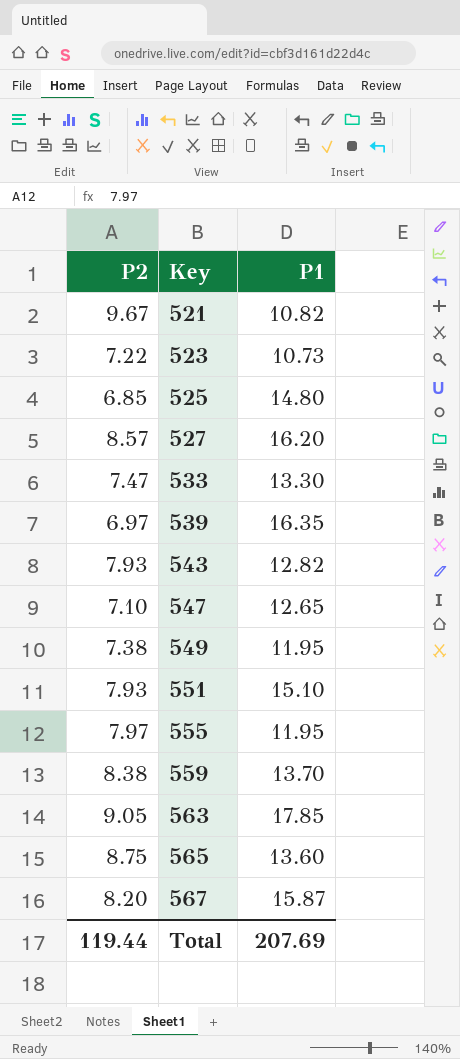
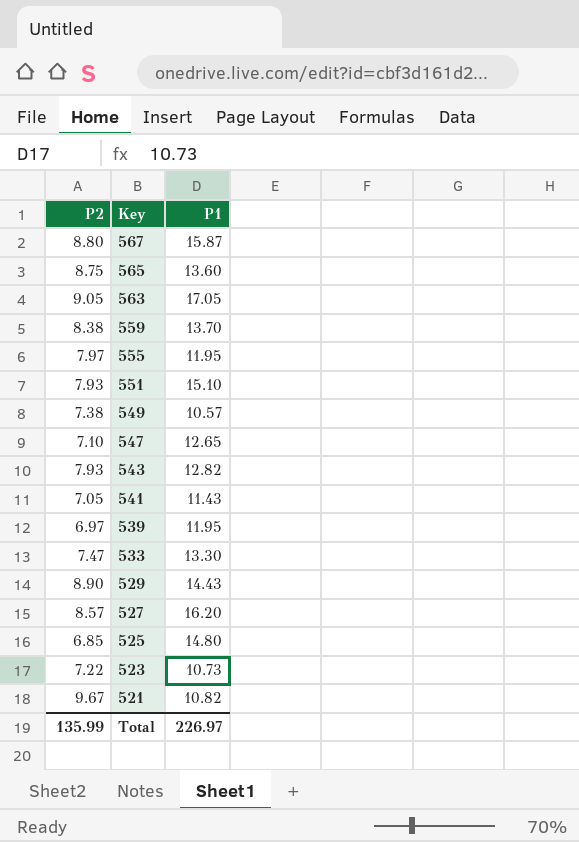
row order: Key ascending -> Key descending
567 | P2: 8.20 -> 8.80
563 | P1: 17.85 -> 17.05
549 | P1: 11.95 -> 10.57
row 541: none -> 7.05 | 11.43
539 | P1: 16.35 -> 11.95
row 529: none -> 8.90 | 14.43
Total | P2: 119.44 -> 135.99
Total | P1: 207.69 -> 226.97

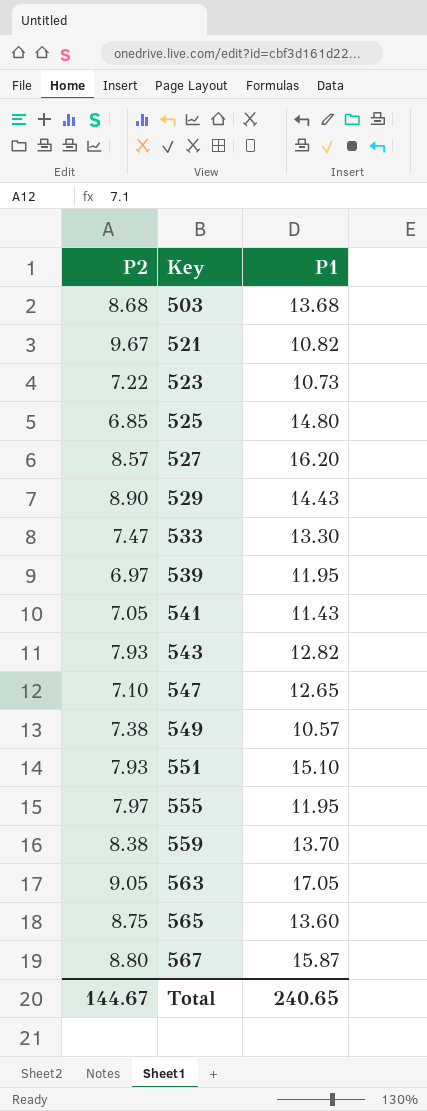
row order: Key descending -> Key ascending
row 503: none -> 8.68 | 13.68
Total | P2: 135.99 -> 144.67
Total | P1: 226.97 -> 240.65

